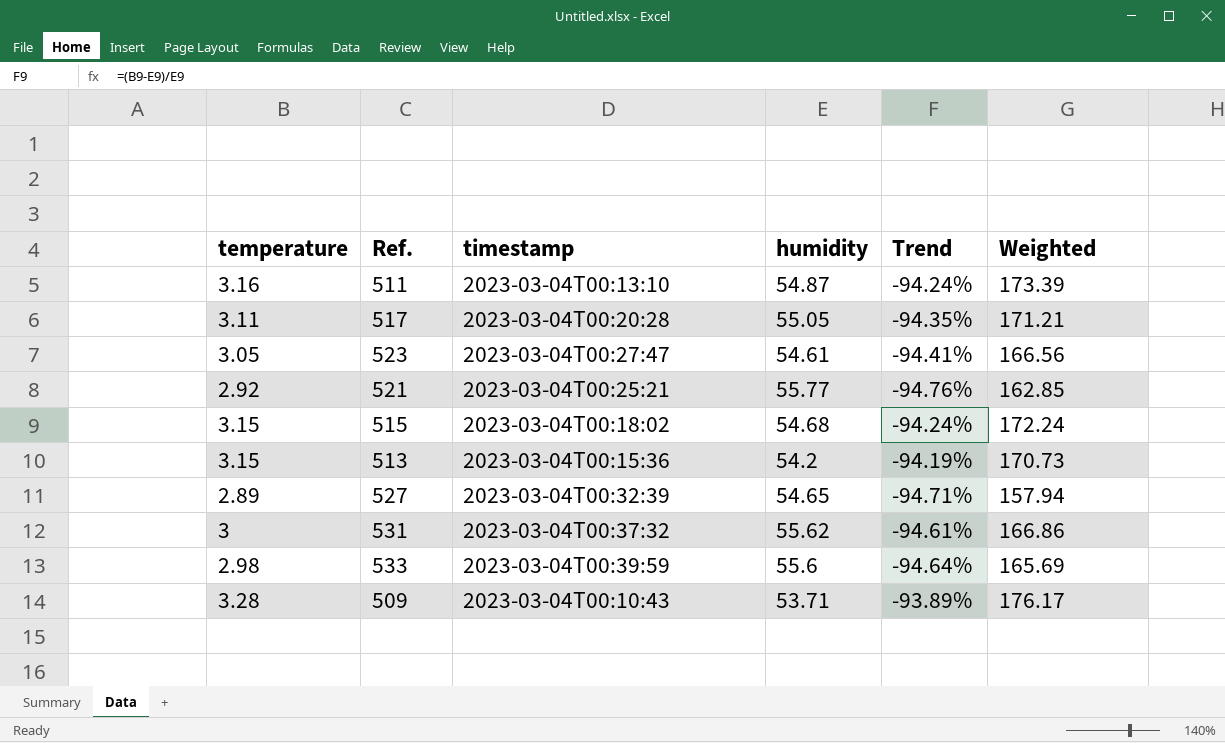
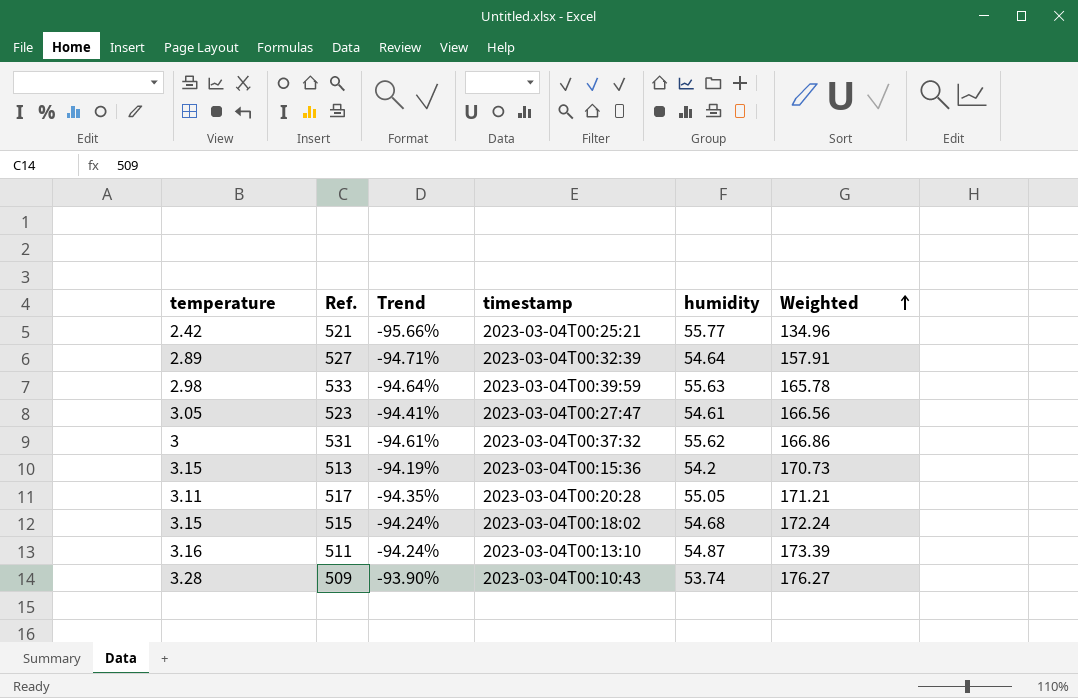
row order: none -> Weighted ascending
column Trend | position: 5 -> 3
521 | temperature: 2.92 -> 2.42
521 | Trend: -94.76% -> -95.66%
521 | Weighted: 162.85 -> 134.96
527 | humidity: 54.65 -> 54.64
527 | Weighted: 157.94 -> 157.91
533 | humidity: 55.6 -> 55.63
533 | Weighted: 165.69 -> 165.78
509 | Trend: -93.89% -> -93.90%
509 | humidity: 53.71 -> 53.74
509 | Weighted: 176.17 -> 176.27

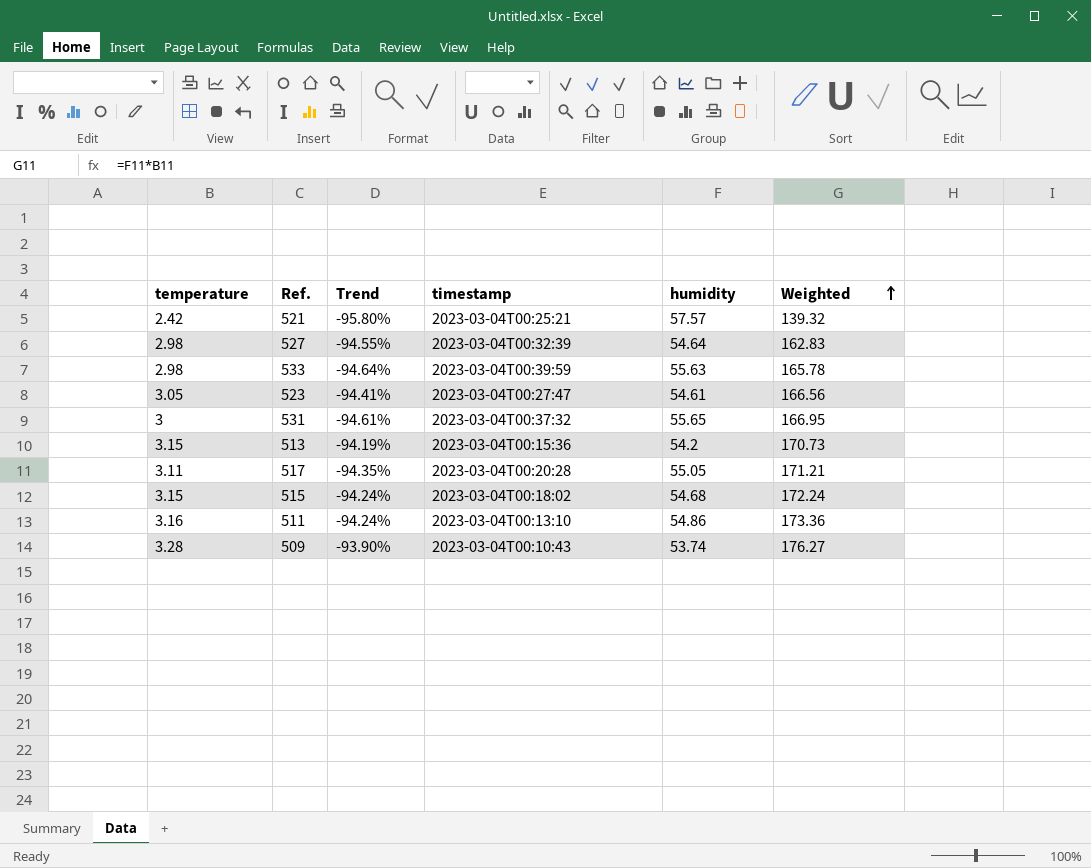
521 | Trend: -95.66% -> -95.80%
521 | humidity: 55.77 -> 57.57
521 | Weighted: 134.96 -> 139.32
527 | temperature: 2.89 -> 2.98
527 | Trend: -94.71% -> -94.55%
527 | Weighted: 157.91 -> 162.83
531 | humidity: 55.62 -> 55.65
531 | Weighted: 166.86 -> 166.95
511 | humidity: 54.87 -> 54.86
511 | Weighted: 173.39 -> 173.36

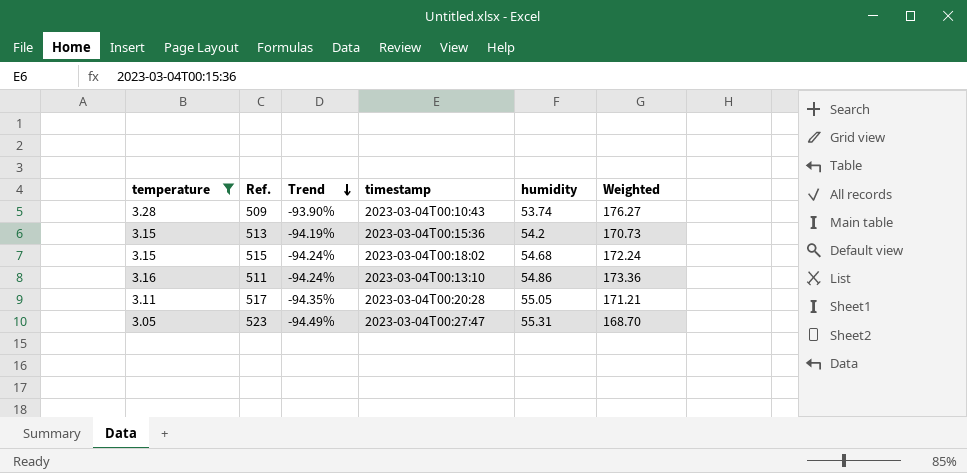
filter: none -> temperature >= 3.05
row order: Weighted ascending -> Trend descending
523 | Trend: -94.41% -> -94.49%
523 | humidity: 54.61 -> 55.31
523 | Weighted: 166.56 -> 168.70

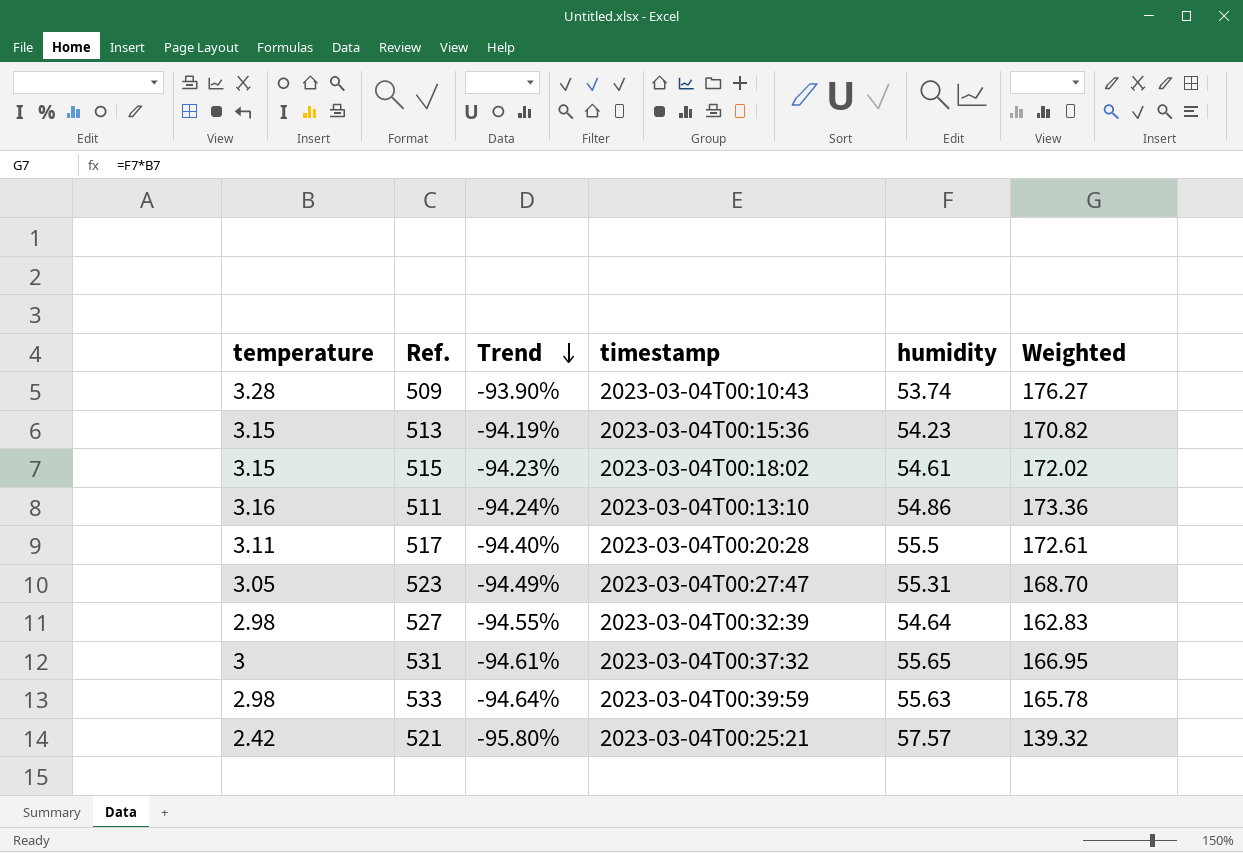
filter: temperature >= 3.05 -> none
513 | humidity: 54.2 -> 54.23
513 | Weighted: 170.73 -> 170.82
515 | Trend: -94.24% -> -94.23%
515 | humidity: 54.68 -> 54.61
515 | Weighted: 172.24 -> 172.02
517 | Trend: -94.35% -> -94.40%
517 | humidity: 55.05 -> 55.5
517 | Weighted: 171.21 -> 172.61

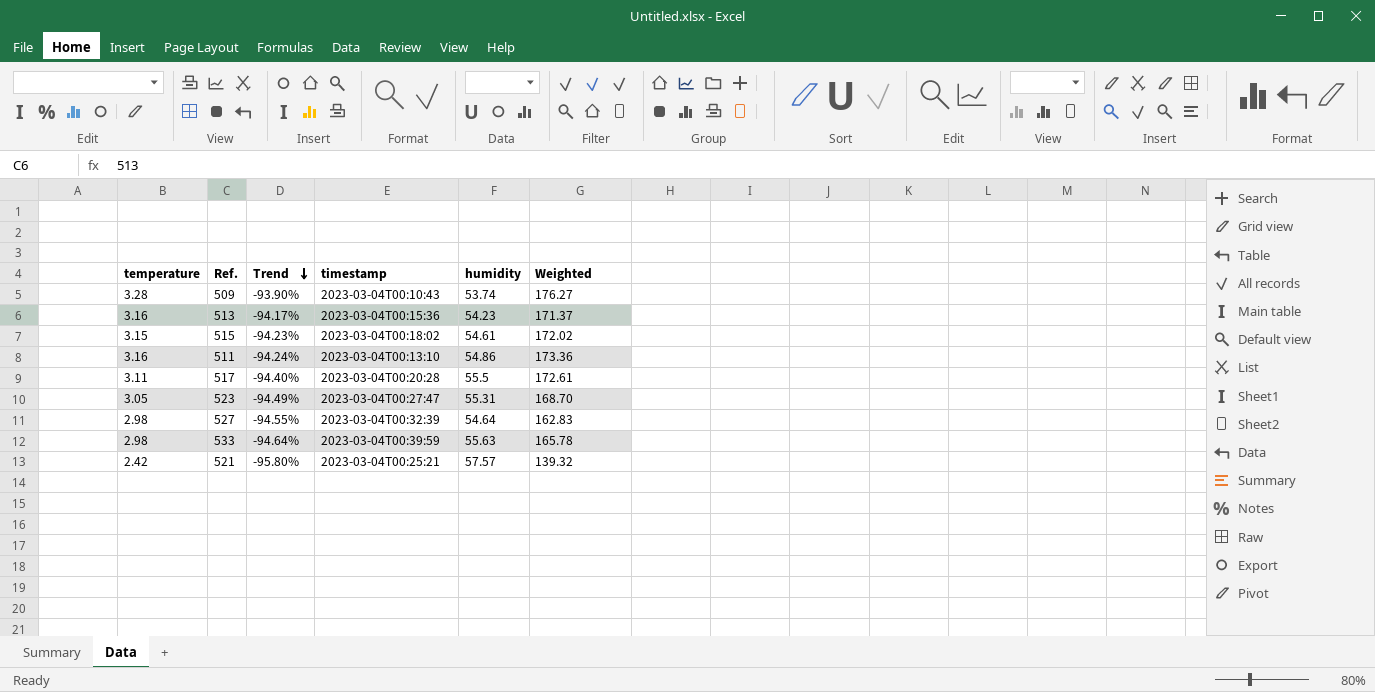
row 531: 3 | -94.61% | 2023-03-04T00:37:32 | 55.65 | 166.95 -> none
513 | temperature: 3.15 -> 3.16
513 | Trend: -94.19% -> -94.17%
513 | Weighted: 170.82 -> 171.37

